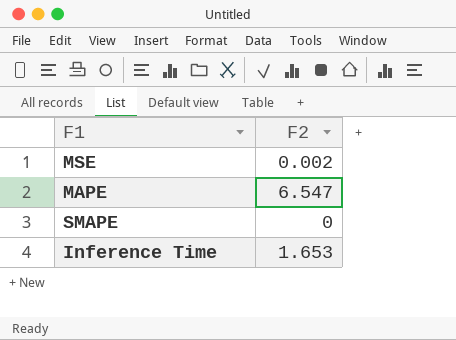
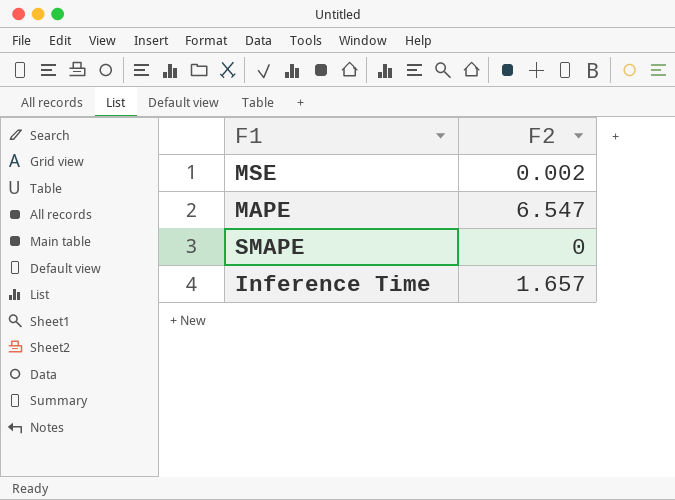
Inference Time | F2: 1.653 -> 1.657

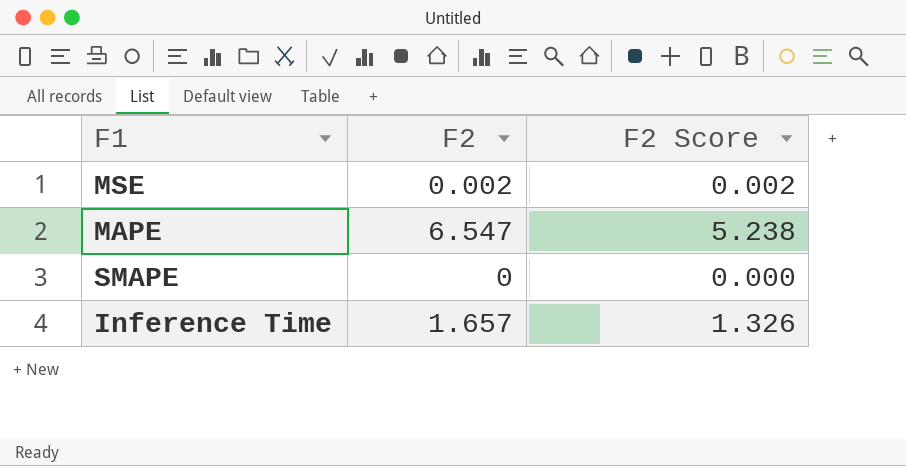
column F2 Score | formula: none -> [F2] * 0.8

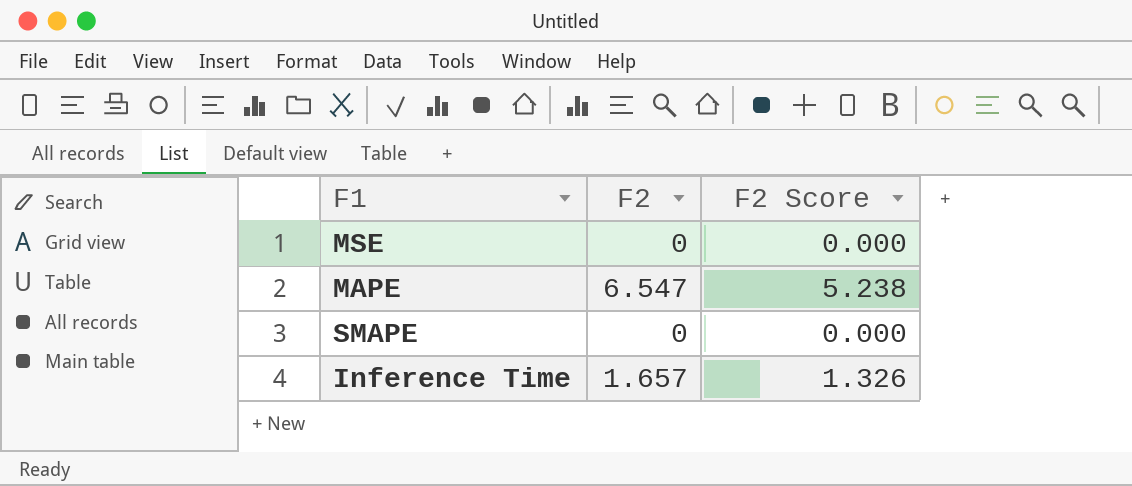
MSE | F2: 0.002 -> 0
MSE | F2 Score: 0.002 -> 0.000

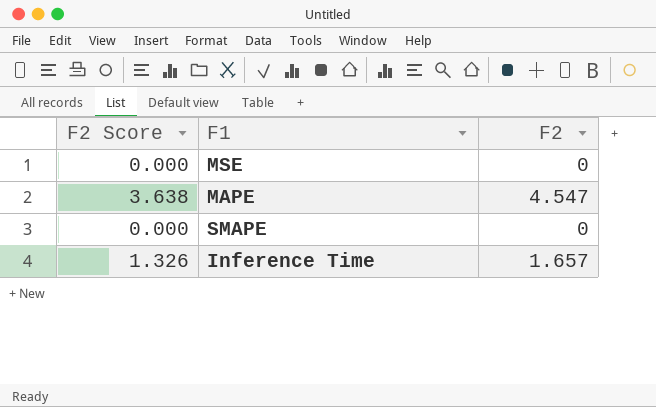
column F2 Score | position: 3 -> 1
MAPE | F2 Score: 5.238 -> 3.638
MAPE | F2: 6.547 -> 4.547

